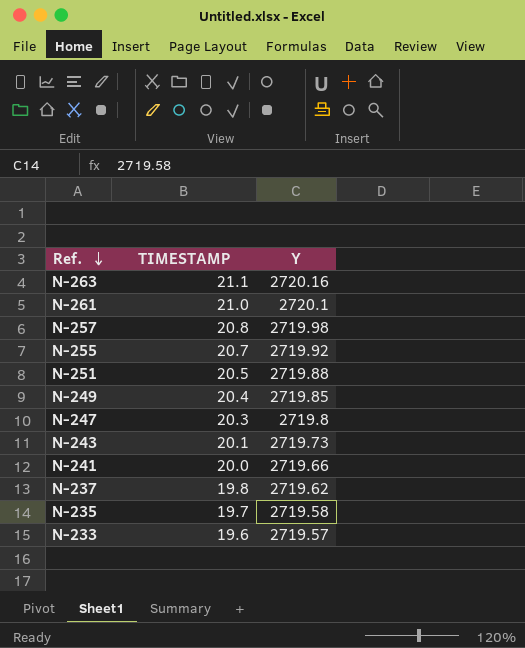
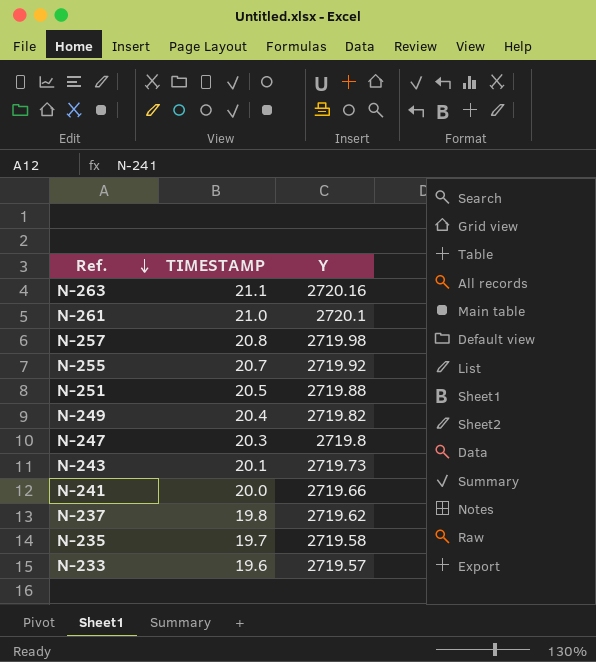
N-249 | Y: 2719.85 -> 2719.82

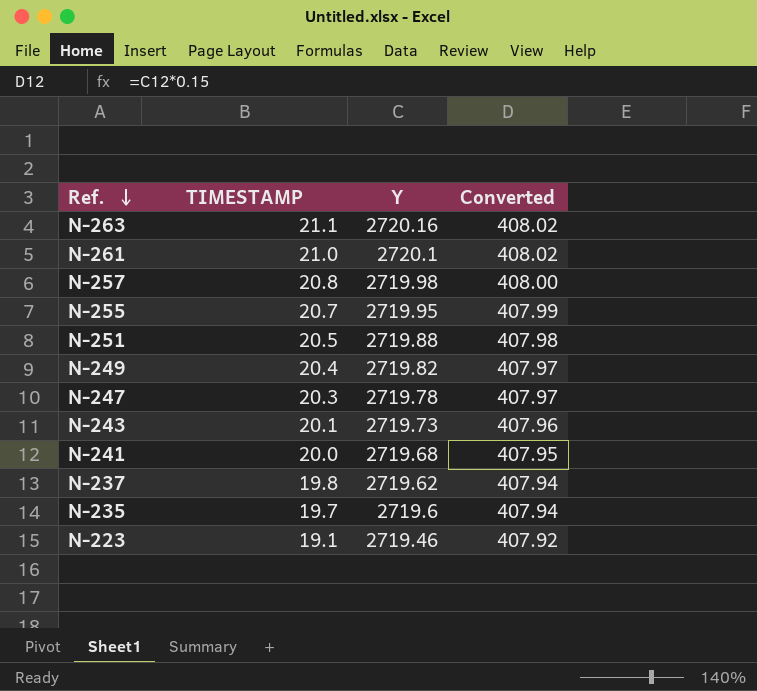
column Converted | formula: none -> [Y] * 0.15
row N-233: 19.6 | 2719.57 -> none
N-255 | Y: 2719.92 -> 2719.95
N-247 | Y: 2719.8 -> 2719.78
N-241 | Y: 2719.66 -> 2719.68
N-235 | Y: 2719.58 -> 2719.6
row N-223: none -> 19.1 | 2719.46 | 407.92

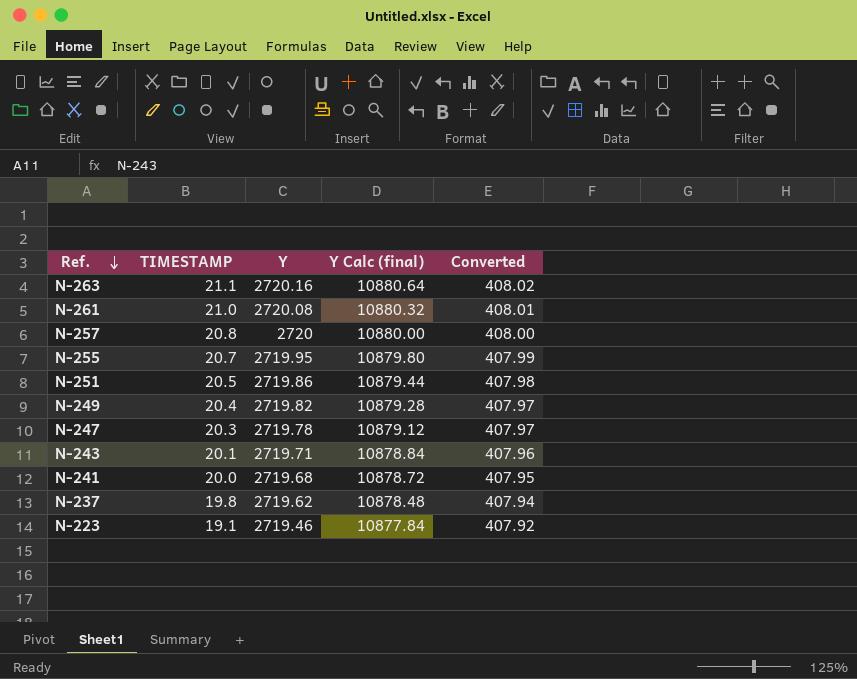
column Y Calc (final) | formula: none -> [Y] * 4
row N-235: 19.7 | 2719.6 | 407.94 -> none
N-261 | Y: 2720.1 -> 2720.08
N-261 | Converted: 408.02 -> 408.01
N-257 | Y: 2719.98 -> 2720
N-251 | Y: 2719.88 -> 2719.86
N-243 | Y: 2719.73 -> 2719.71

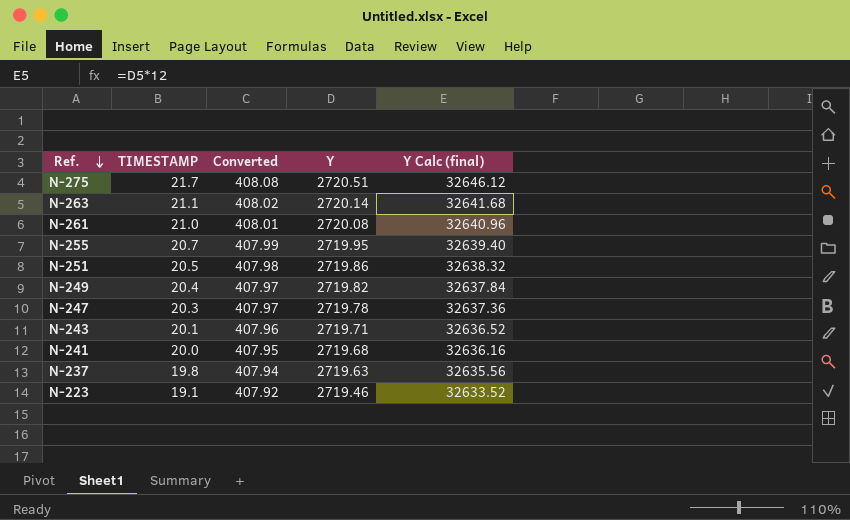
column Converted | position: 5 -> 3
column Y Calc (final) | formula: [Y] * 4 -> [Y] * 12
row N-257: 20.8 | 2720 | 10880.00 | 408.00 -> none
row N-275: none -> 21.7 | 408.08 | 2720.51 | 32646.12
N-263 | Y: 2720.16 -> 2720.14
N-237 | Y: 2719.62 -> 2719.63

